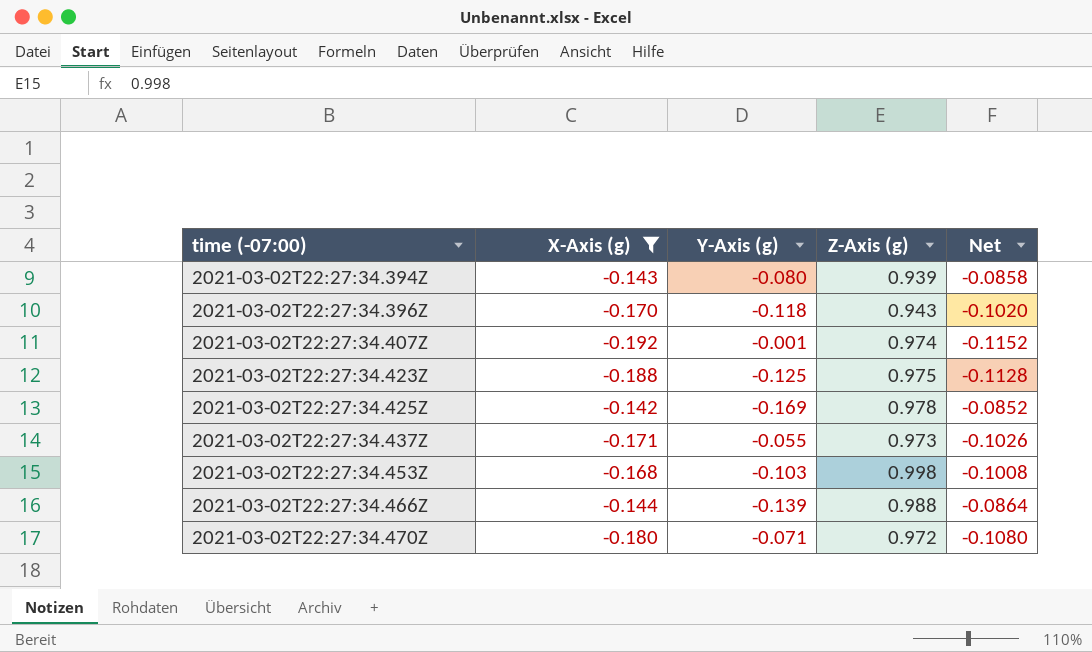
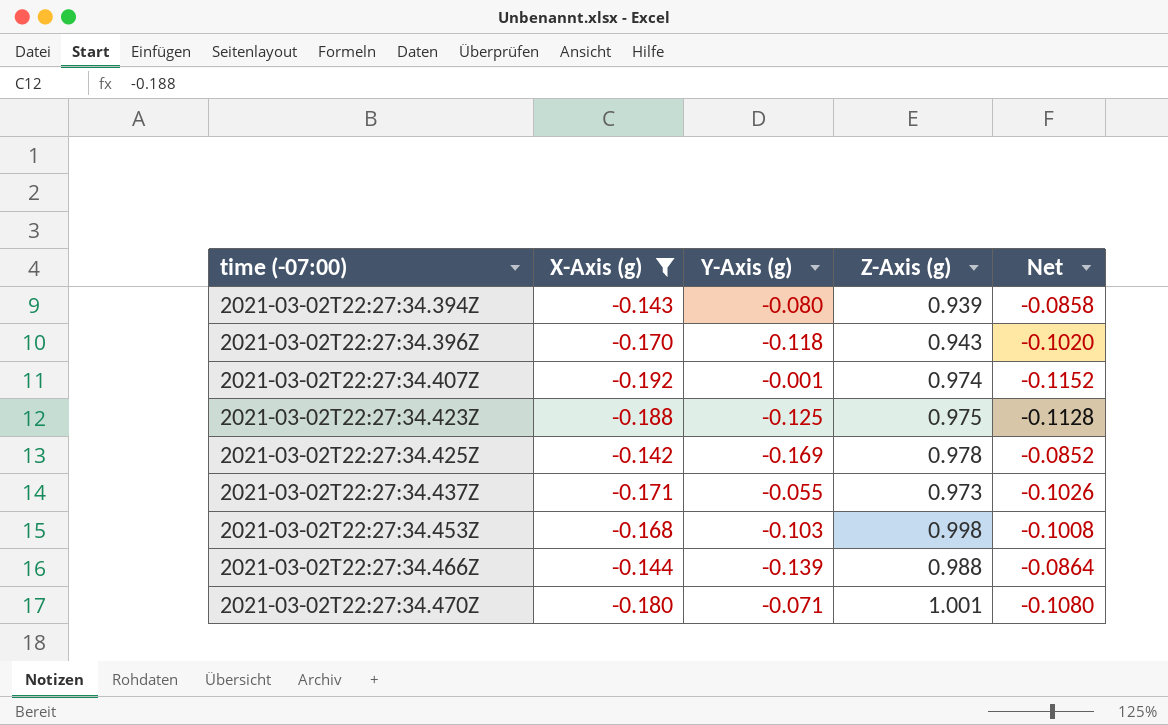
2021-03-02T22:27:34.470Z | Z-Axis (g): 0.972 -> 1.001

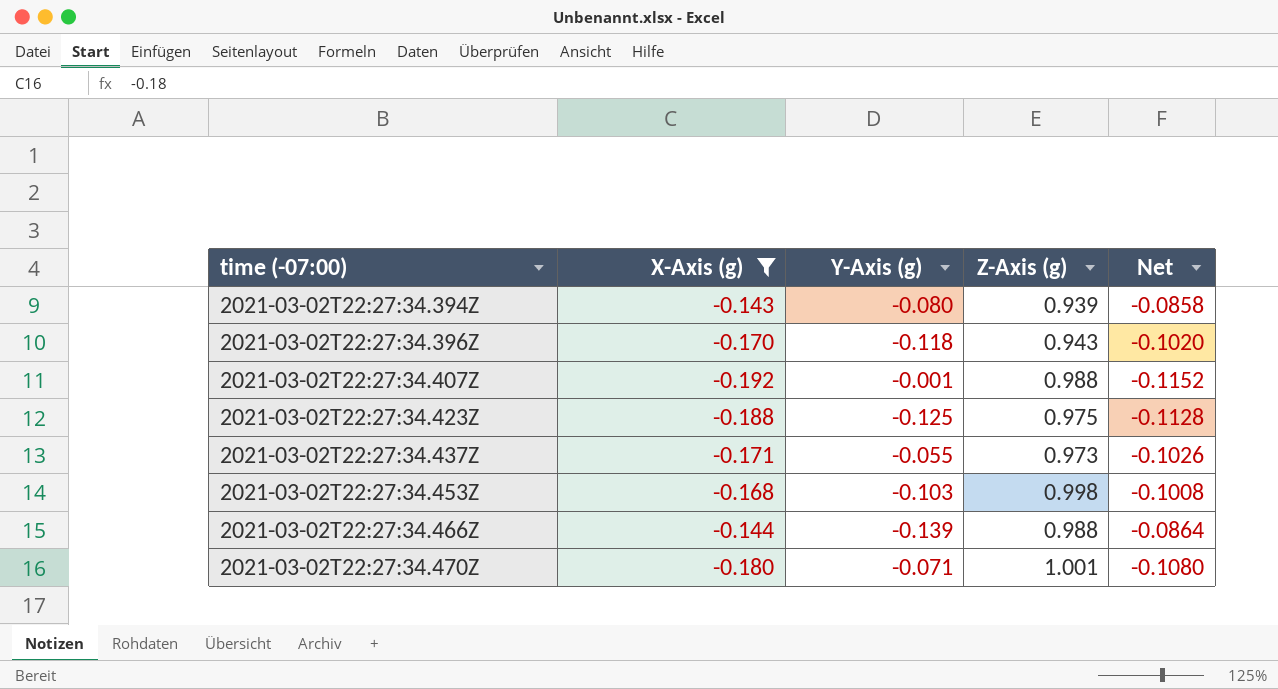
row 2021-03-02T22:27:34.425Z: -0.142 | -0.169 | 0.978 | -0.0852 -> none
2021-03-02T22:27:34.407Z | Z-Axis (g): 0.974 -> 0.988

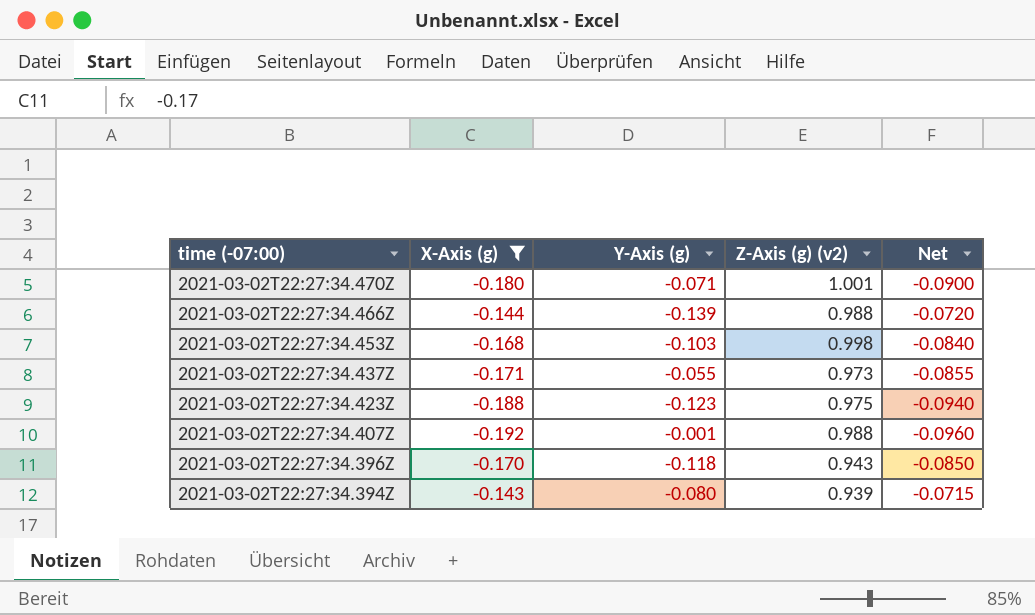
row order: time (-07:00) ascending -> time (-07:00) descending
column name: Z-Axis (g) -> Z-Axis (g) (v2)
column Net | formula: [X-Axis (g)] * 0.6 -> [X-Axis (g)] * 0.5
2021-03-02T22:27:34.423Z | Y-Axis (g): -0.125 -> -0.123

